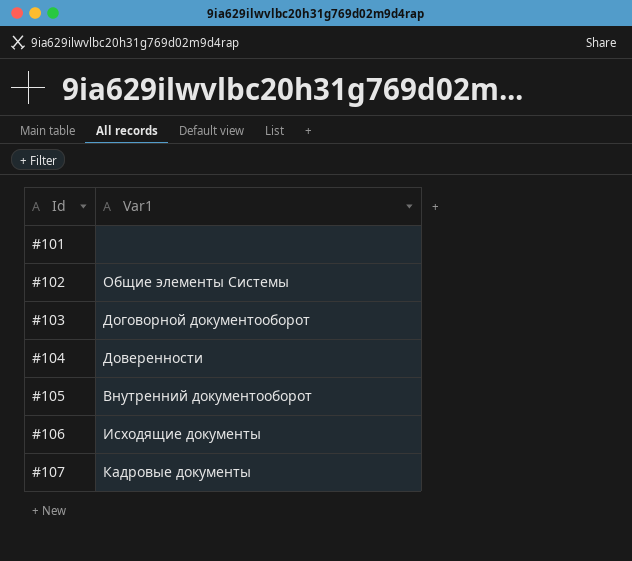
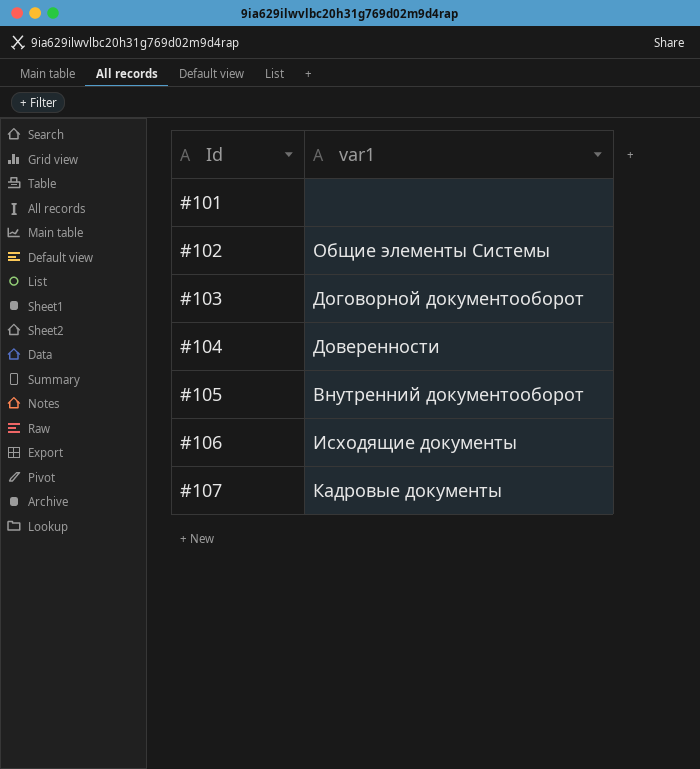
column name: Var1 -> var1

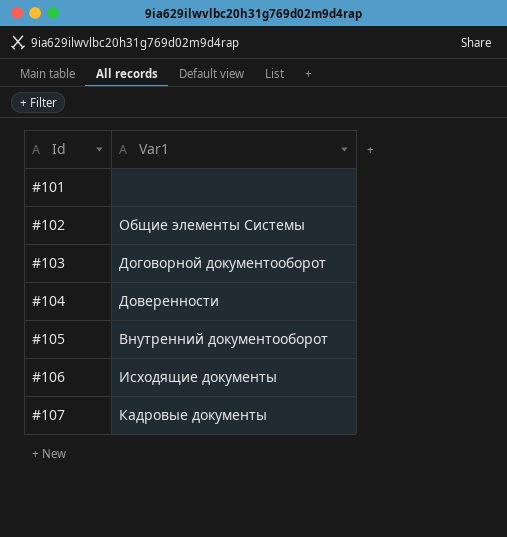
column name: var1 -> Var1

